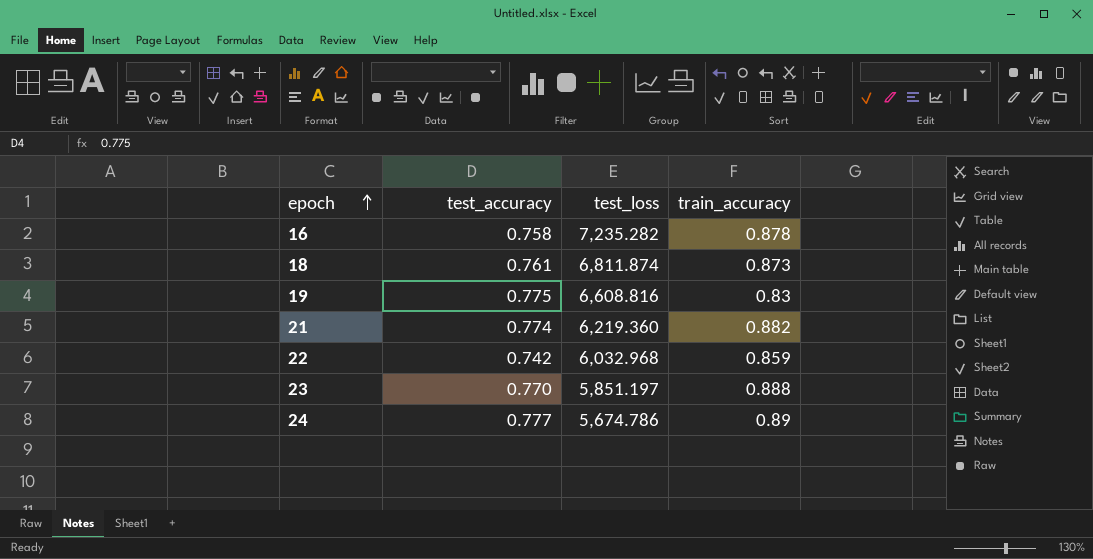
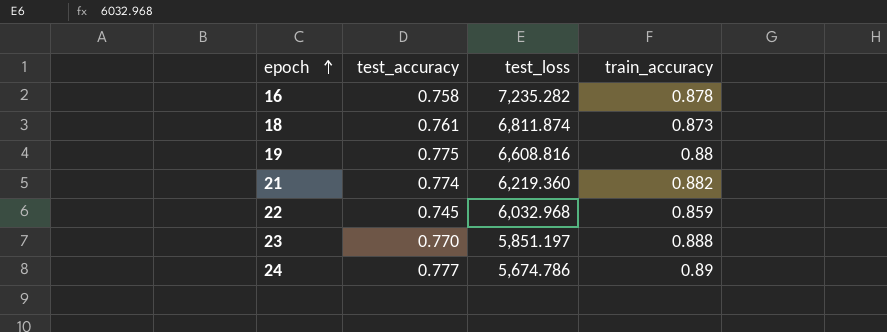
19 | train_accuracy: 0.83 -> 0.88
22 | test_accuracy: 0.742 -> 0.745

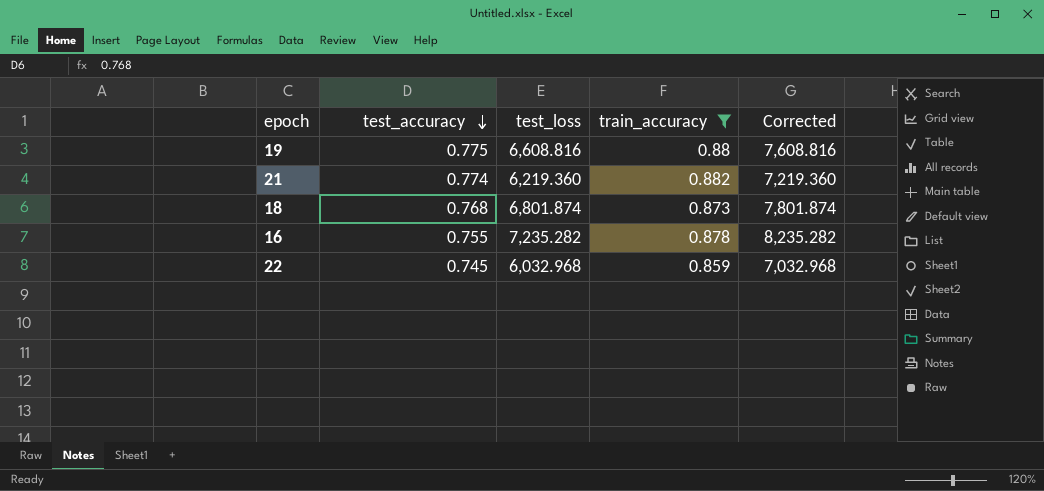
filter: none -> train_accuracy <= 0.882
row order: epoch ascending -> test_accuracy descending
column Corrected | formula: none -> [test_loss] + 1000
18 | test_accuracy: 0.761 -> 0.768
18 | test_loss: 6,811.874 -> 6,801.874
16 | test_accuracy: 0.758 -> 0.755

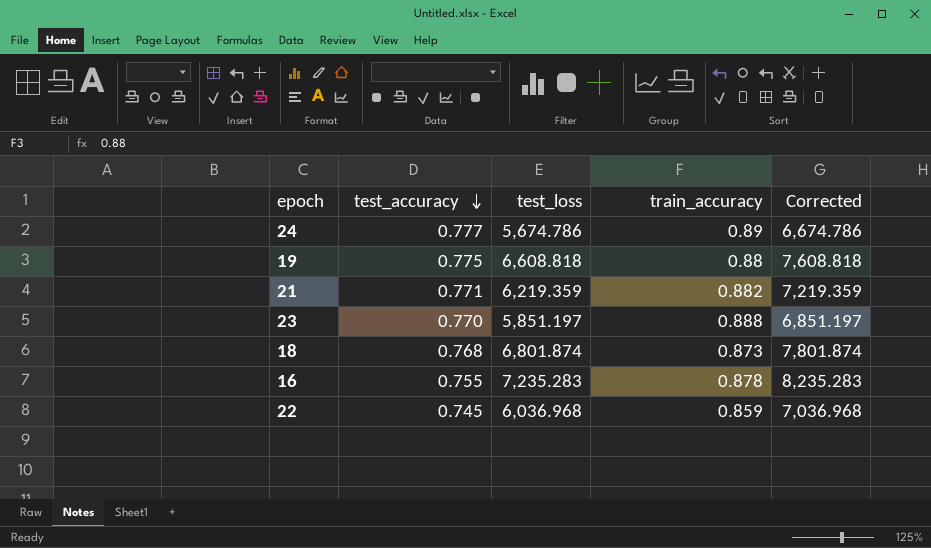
filter: train_accuracy <= 0.882 -> none
19 | test_loss: 6,608.816 -> 6,608.818
19 | Corrected: 7,608.816 -> 7,608.818
21 | test_accuracy: 0.774 -> 0.771
21 | test_loss: 6,219.360 -> 6,219.359
21 | Corrected: 7,219.360 -> 7,219.359
16 | test_loss: 7,235.282 -> 7,235.283
16 | Corrected: 8,235.282 -> 8,235.283
22 | test_loss: 6,032.968 -> 6,036.968
22 | Corrected: 7,032.968 -> 7,036.968

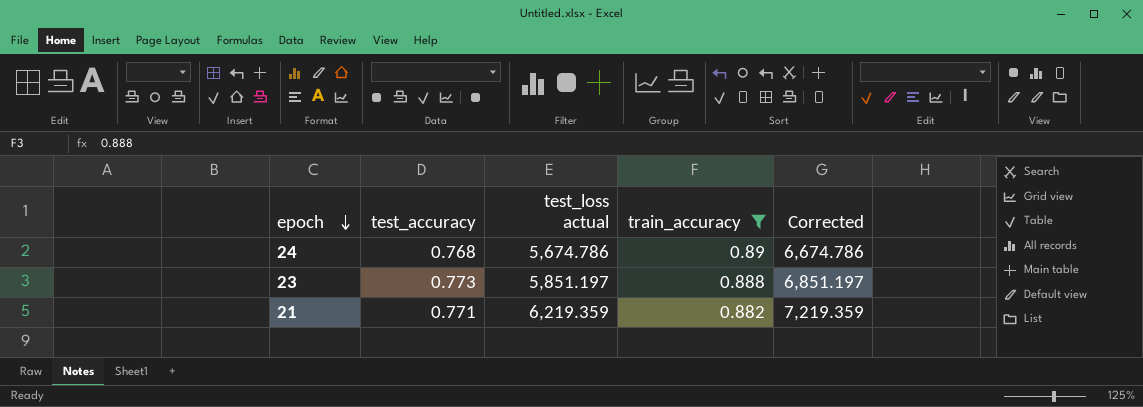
filter: none -> train_accuracy >= 0.882
row order: test_accuracy descending -> epoch descending
column name: test_loss -> test_loss actual
24 | test_accuracy: 0.777 -> 0.768
23 | test_accuracy: 0.770 -> 0.773

